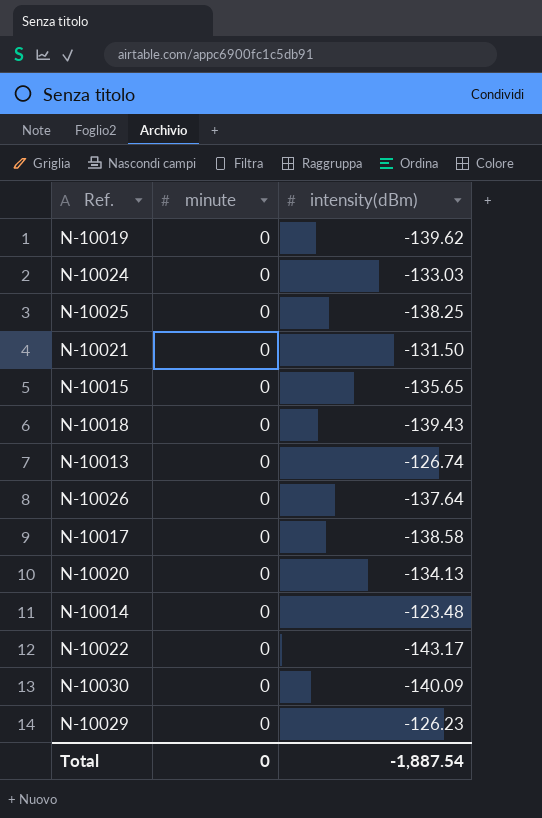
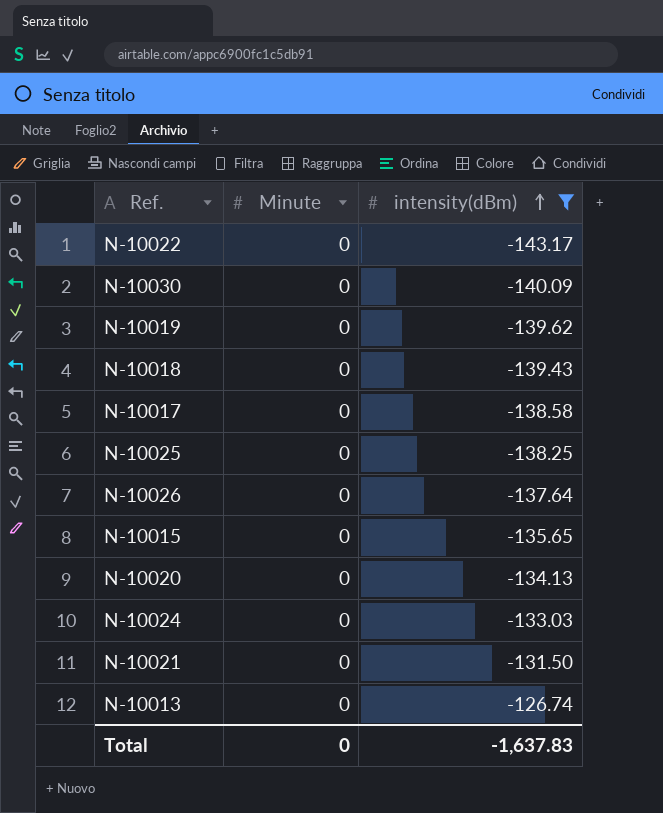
filter: none -> intensity(dBm) <= -126.74
row order: none -> intensity(dBm) ascending
column name: minute -> Minute
Total | intensity(dBm): -1,887.54 -> -1,637.83

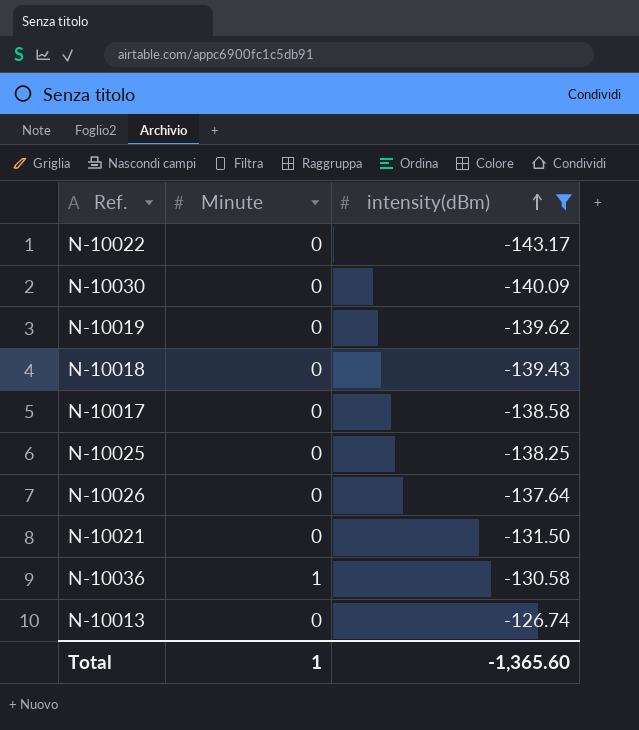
row N-10015: 0 | -135.65 -> none
row N-10020: 0 | -134.13 -> none
row N-10024: 0 | -133.03 -> none
row N-10036: none -> 1 | -130.58
Total | Minute: 0 -> 1
Total | intensity(dBm): -1,637.83 -> -1,365.60

